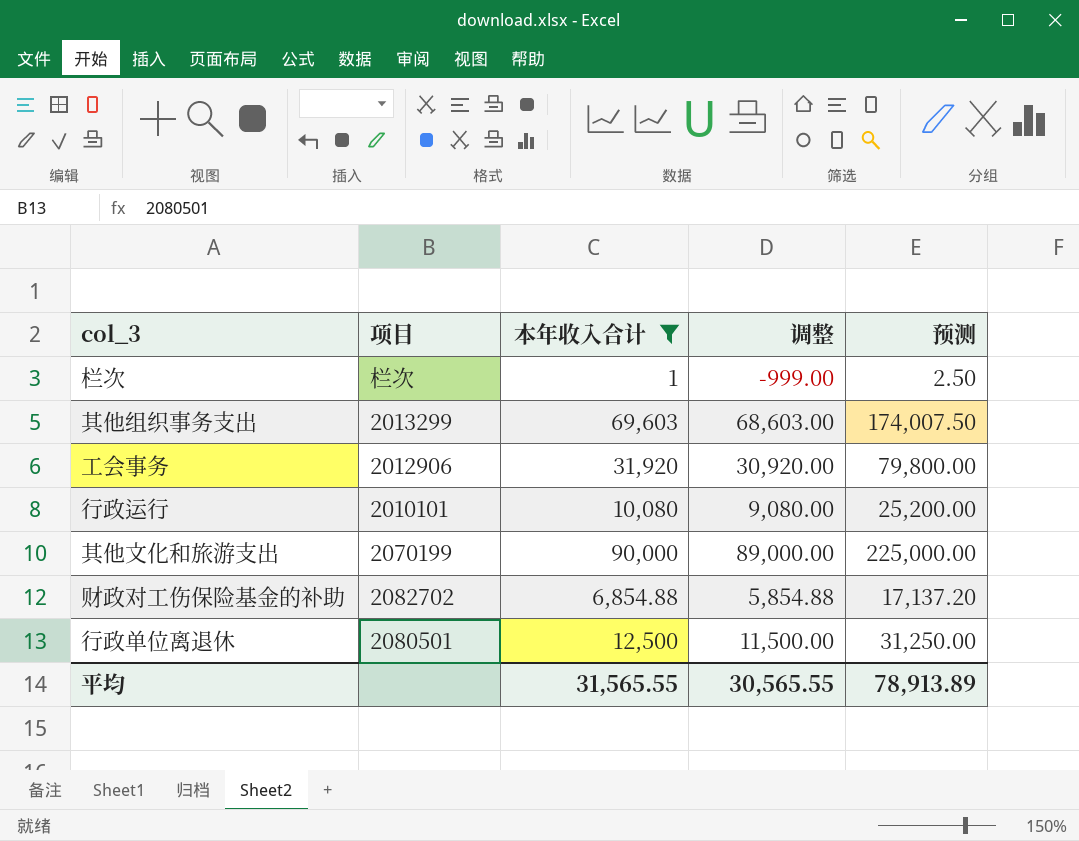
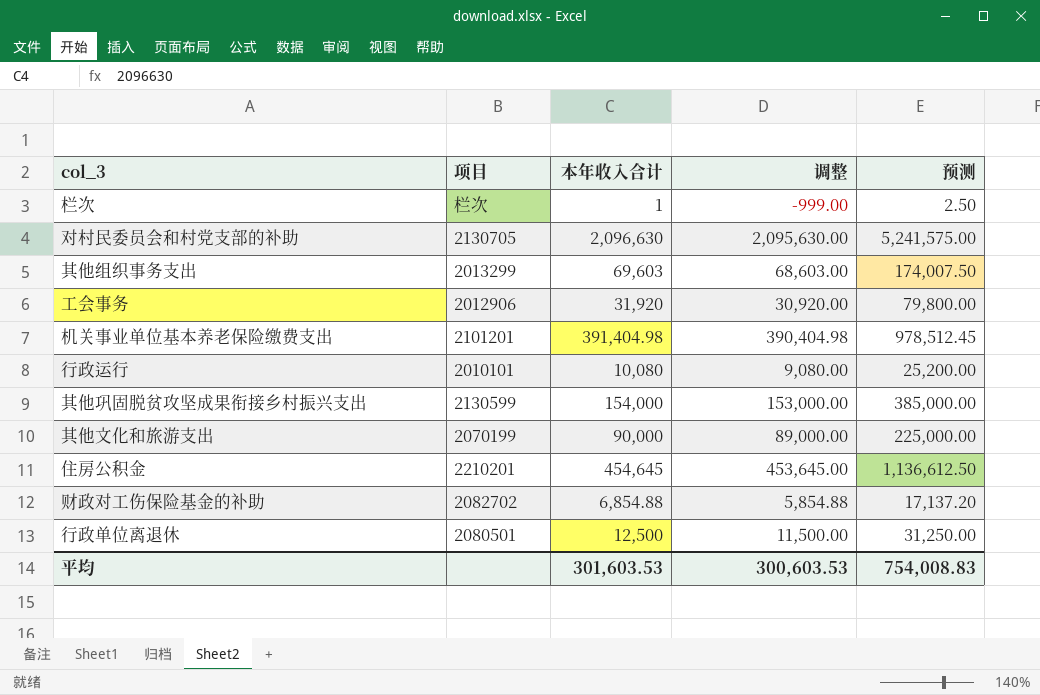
filter: 本年收入合计 <= 90,000 -> none
平均 | 本年收入合计: 31,565.55 -> 301,603.53
平均 | 调整: 30,565.55 -> 300,603.53
平均 | 预测: 78,913.89 -> 754,008.83

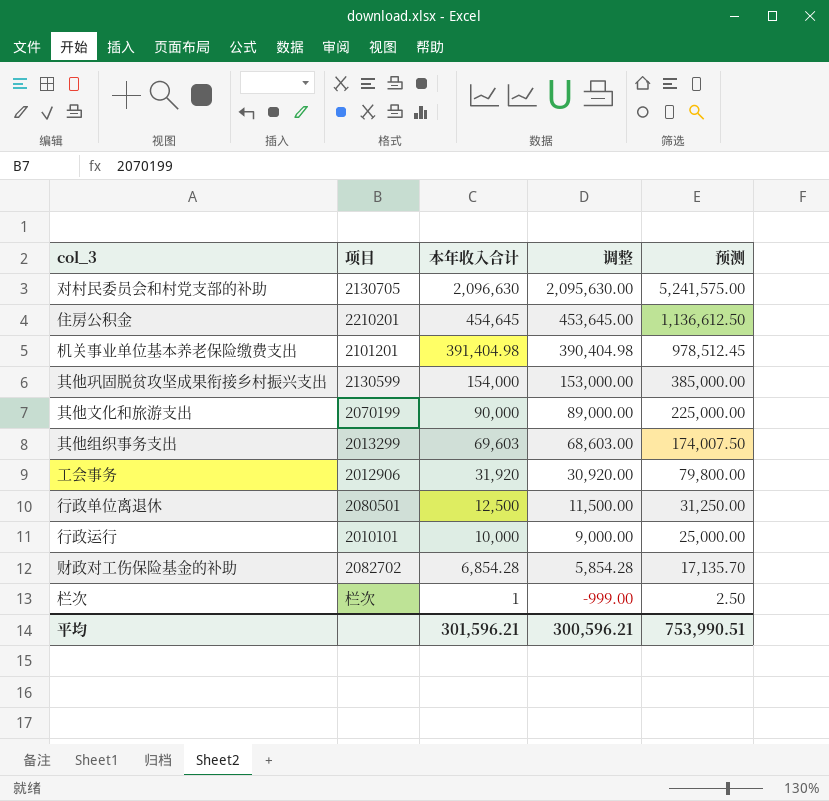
row order: none -> 本年收入合计 descending
行政运行 | 本年收入合计: 10,080 -> 10,000
行政运行 | 调整: 9,080.00 -> 9,000.00
行政运行 | 预测: 25,200.00 -> 25,000.00
财政对工伤保险基金的补助 | 本年收入合计: 6,854.88 -> 6,854.28
财政对工伤保险基金的补助 | 调整: 5,854.88 -> 5,854.28
财政对工伤保险基金的补助 | 预测: 17,137.20 -> 17,135.70
平均 | 本年收入合计: 301,603.53 -> 301,596.21
平均 | 调整: 300,603.53 -> 300,596.21
平均 | 预测: 754,008.83 -> 753,990.51

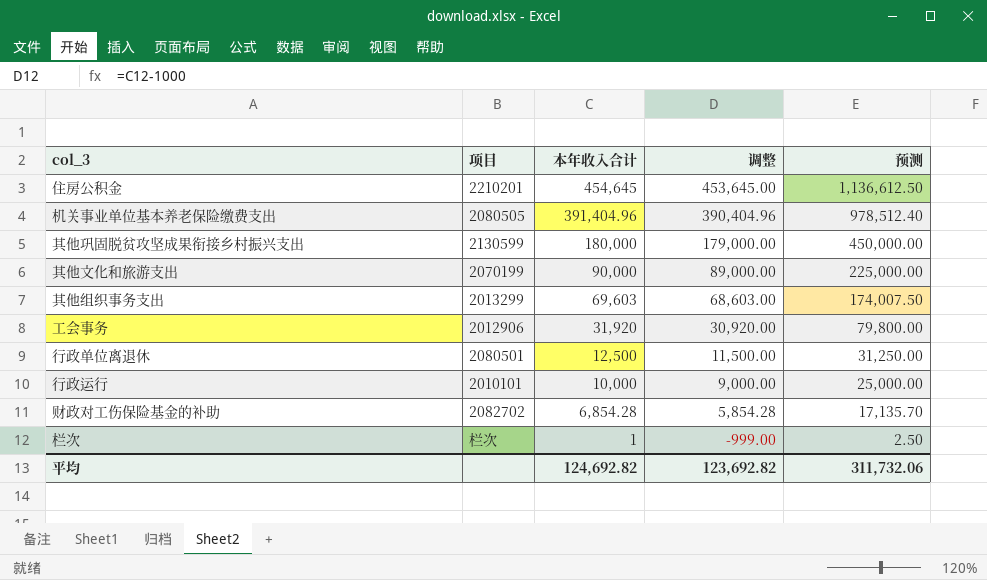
row 对村民委员会和村党支部的补助: 2130705 | 2,096,630 | 2,095,630.00 | 5,241,575.00 -> none
机关事业单位基本养老保险缴费支出 | 项目: 2101201 -> 2080505
机关事业单位基本养老保险缴费支出 | 本年收入合计: 391,404.98 -> 391,404.96
机关事业单位基本养老保险缴费支出 | 调整: 390,404.98 -> 390,404.96
机关事业单位基本养老保险缴费支出 | 预测: 978,512.45 -> 978,512.40
其他巩固脱贫攻坚成果衔接乡村振兴支出 | 本年收入合计: 154,000 -> 180,000
其他巩固脱贫攻坚成果衔接乡村振兴支出 | 调整: 153,000.00 -> 179,000.00
其他巩固脱贫攻坚成果衔接乡村振兴支出 | 预测: 385,000.00 -> 450,000.00
平均 | 本年收入合计: 301,596.21 -> 124,692.82
平均 | 调整: 300,596.21 -> 123,692.82
平均 | 预测: 753,990.51 -> 311,732.06

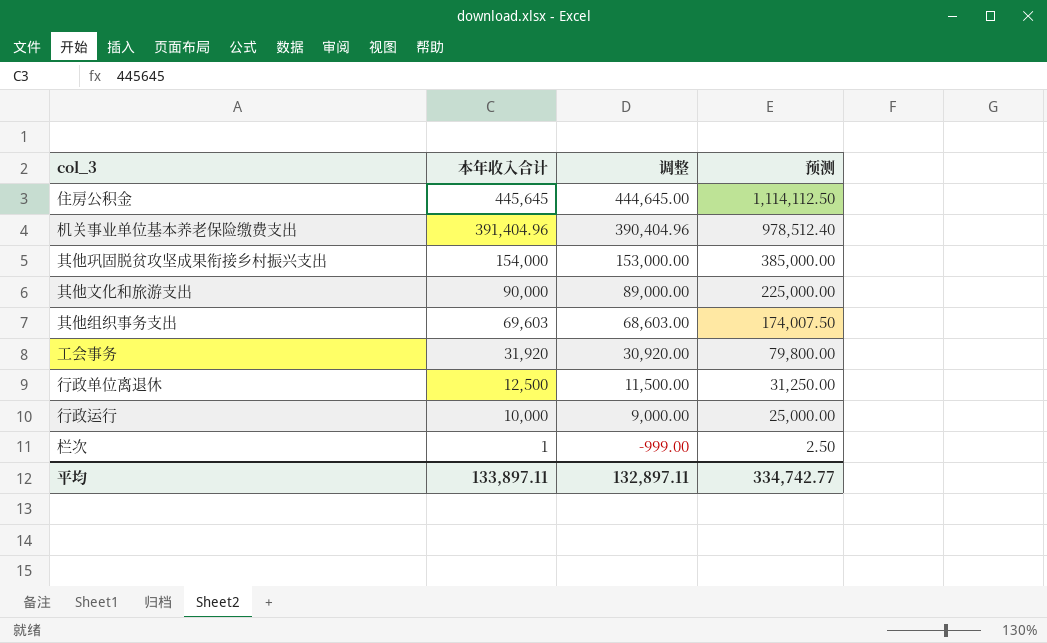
column 项目 | position: 2 -> none
row 财政对工伤保险基金的补助: 2082702 | 6,854.28 | 5,854.28 | 17,135.70 -> none
住房公积金 | 本年收入合计: 454,645 -> 445,645
住房公积金 | 调整: 453,645.00 -> 444,645.00
住房公积金 | 预测: 1,136,612.50 -> 1,114,112.50
其他巩固脱贫攻坚成果衔接乡村振兴支出 | 本年收入合计: 180,000 -> 154,000
其他巩固脱贫攻坚成果衔接乡村振兴支出 | 调整: 179,000.00 -> 153,000.00
其他巩固脱贫攻坚成果衔接乡村振兴支出 | 预测: 450,000.00 -> 385,000.00
平均 | 本年收入合计: 124,692.82 -> 133,897.11
平均 | 调整: 123,692.82 -> 132,897.11
平均 | 预测: 311,732.06 -> 334,742.77

